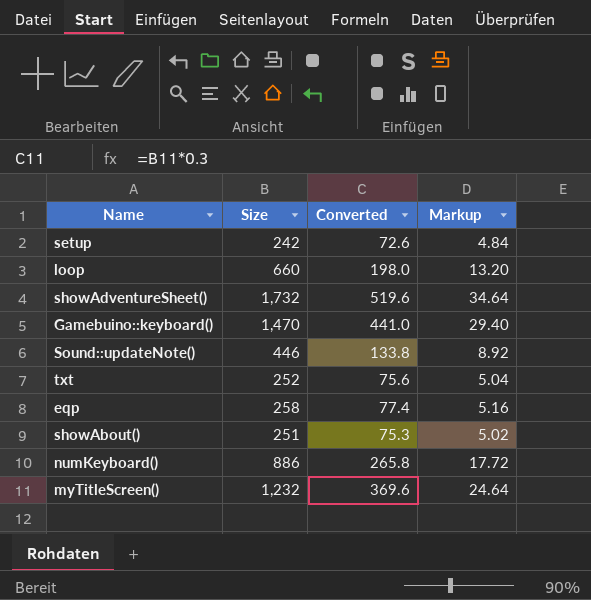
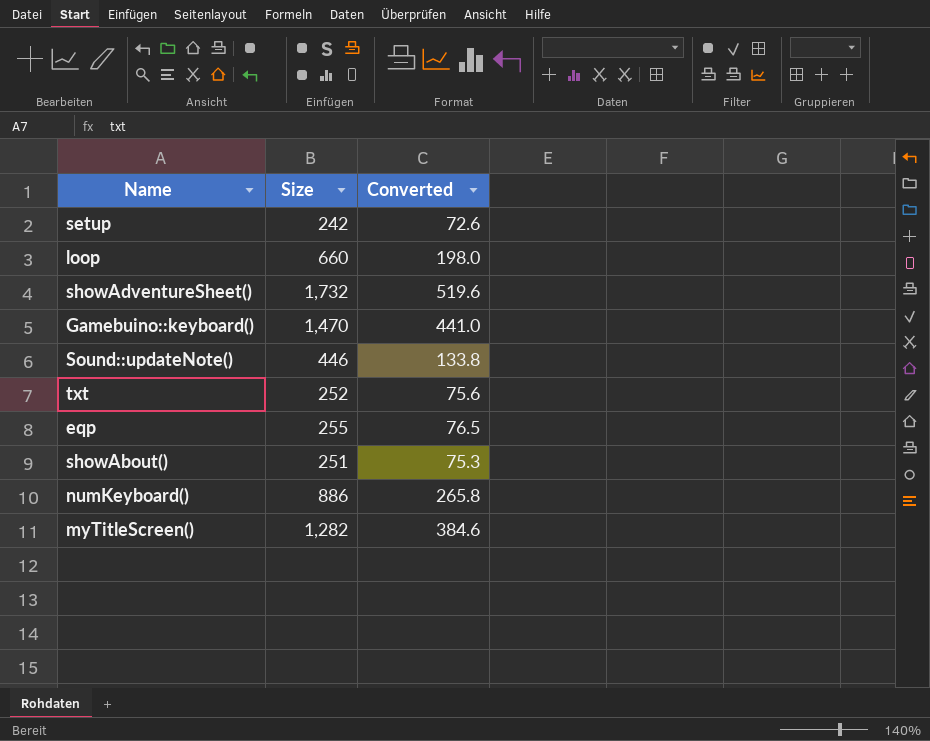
column Markup | formula: [Size] * 0.02 -> none
eqp | Size: 258 -> 255
eqp | Converted: 77.4 -> 76.5
myTitleScreen() | Size: 1,232 -> 1,282
myTitleScreen() | Converted: 369.6 -> 384.6

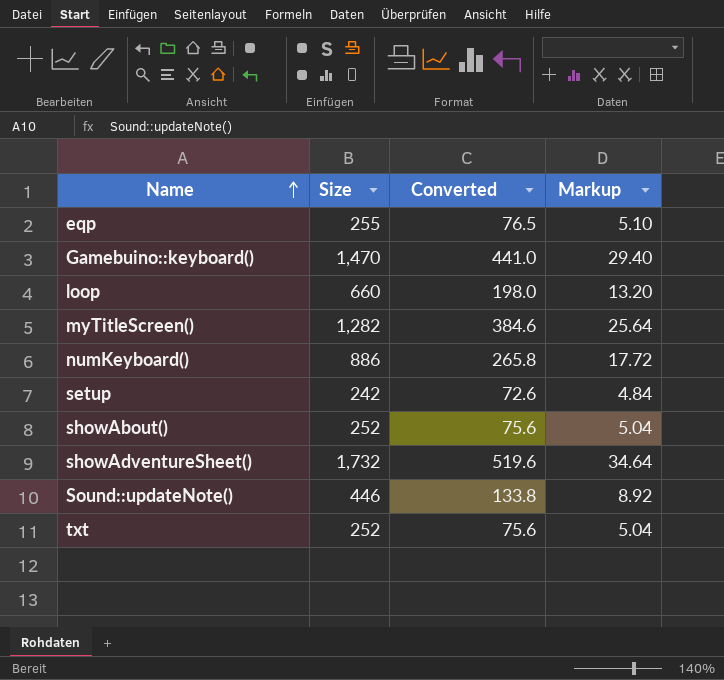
row order: none -> Name ascending
column Markup | formula: none -> [Size] * 0.02
showAbout() | Size: 251 -> 252
showAbout() | Converted: 75.3 -> 75.6

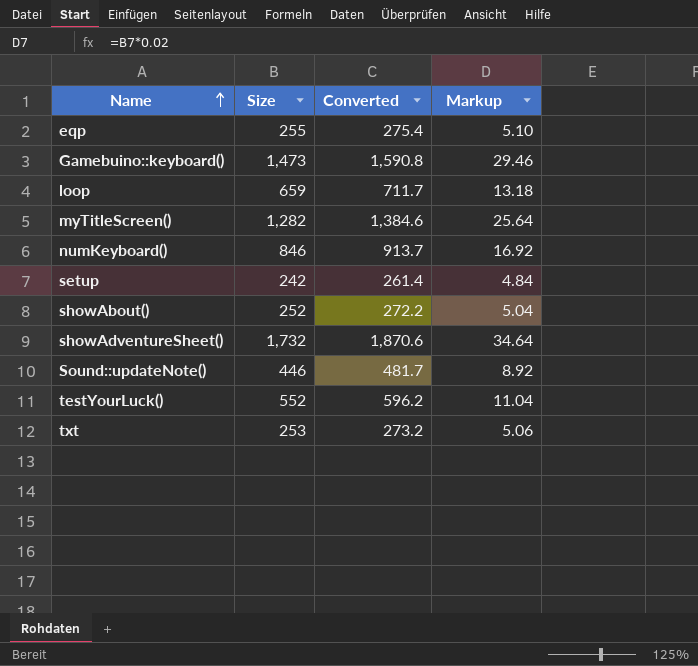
column Converted | formula: [Size] * 0.3 -> [Size] * 1.08
Gamebuino::keyboard() | Size: 1,470 -> 1,473
Gamebuino::keyboard() | Markup: 29.40 -> 29.46
loop | Size: 660 -> 659
loop | Markup: 13.20 -> 13.18
numKeyboard() | Size: 886 -> 846
numKeyboard() | Markup: 17.72 -> 16.92
row testYourLuck(): none -> 552 | 596.2 | 11.04
txt | Size: 252 -> 253
txt | Markup: 5.04 -> 5.06

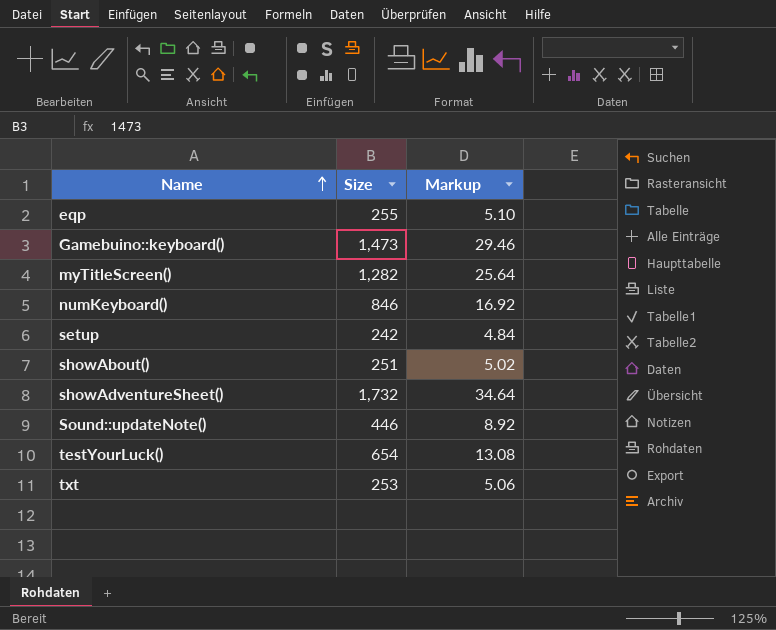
column Converted | formula: [Size] * 1.08 -> none
row loop: 659 | 711.7 | 13.18 -> none
showAbout() | Size: 252 -> 251
showAbout() | Markup: 5.04 -> 5.02
testYourLuck() | Size: 552 -> 654
testYourLuck() | Markup: 11.04 -> 13.08

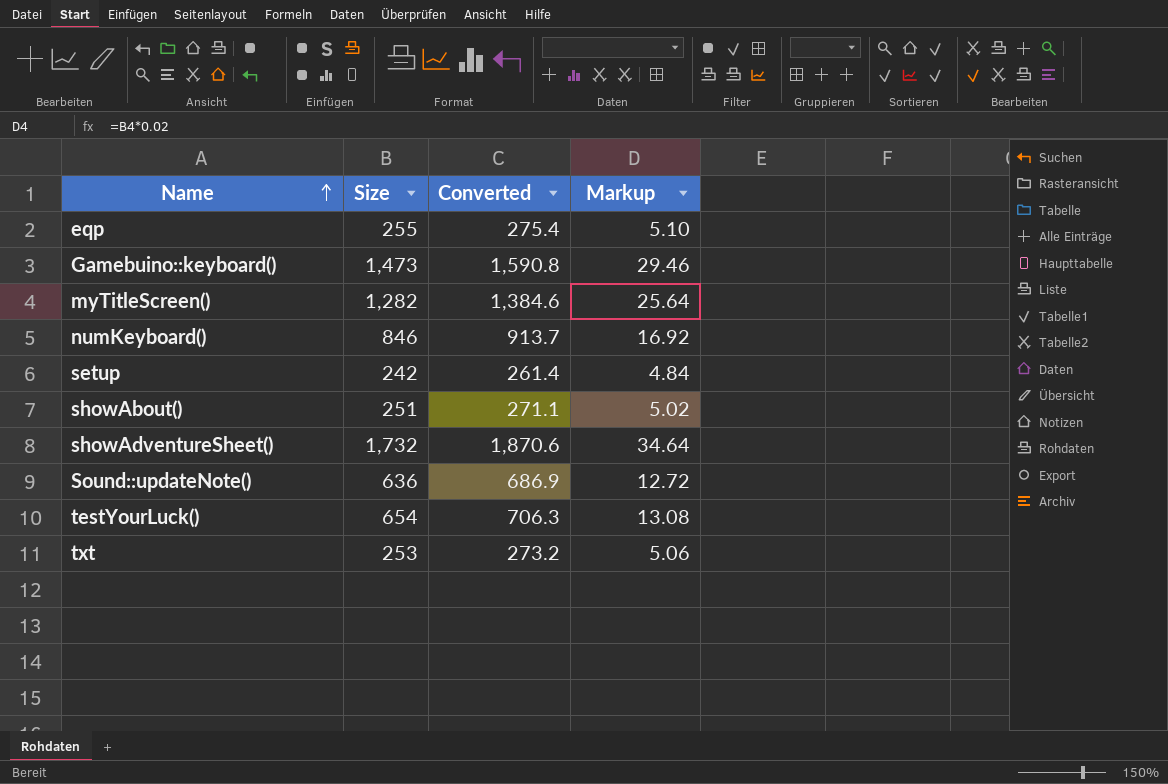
column Converted | formula: none -> [Size] * 1.08
Sound::updateNote() | Size: 446 -> 636
Sound::updateNote() | Markup: 8.92 -> 12.72

